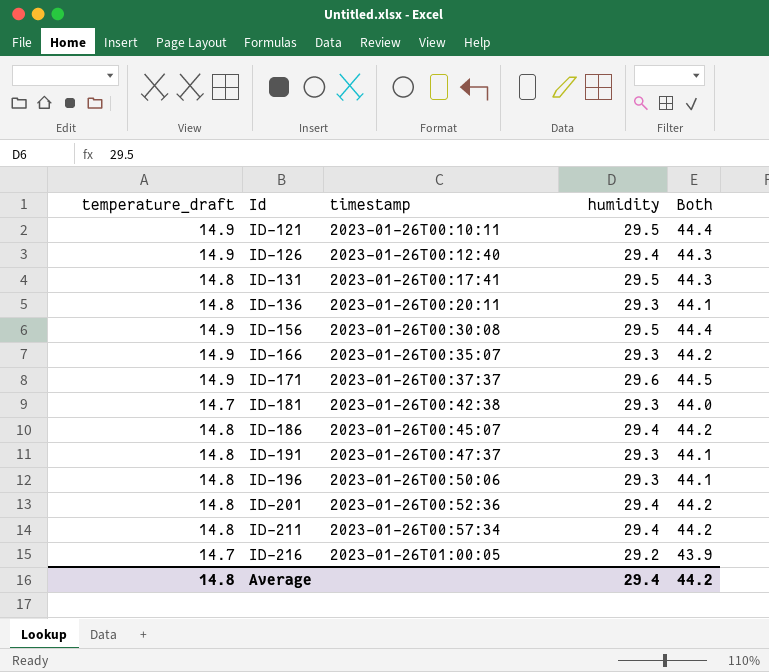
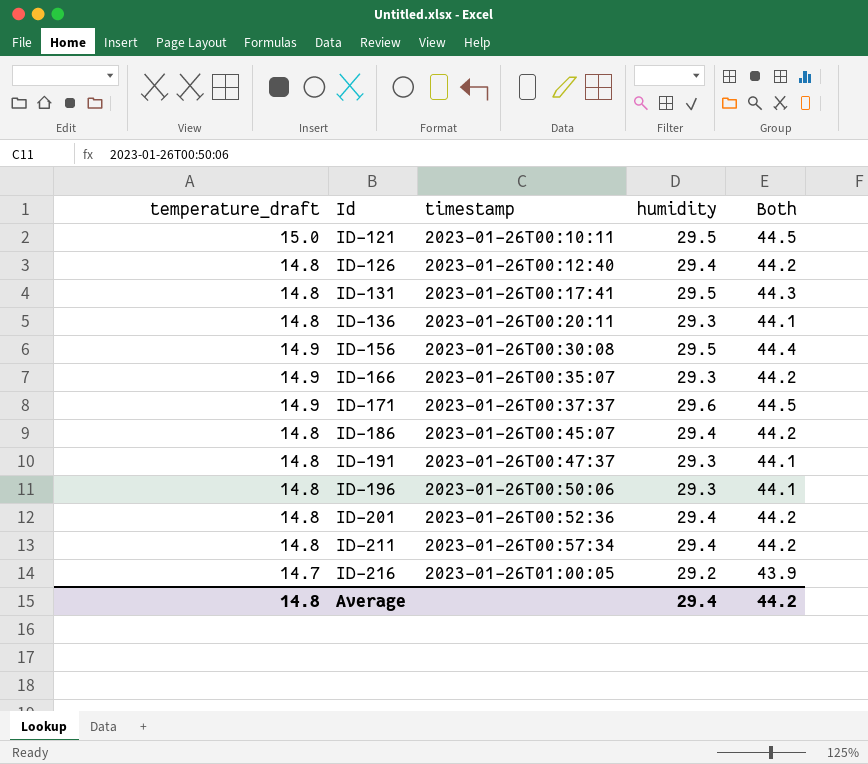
row ID-181: 14.7 | 2023-01-26T00:42:38 | 29.3 | 44.0 -> none
ID-121 | temperature_draft: 14.9 -> 15.0
ID-121 | Both: 44.4 -> 44.5
ID-126 | temperature_draft: 14.9 -> 14.8
ID-126 | Both: 44.3 -> 44.2

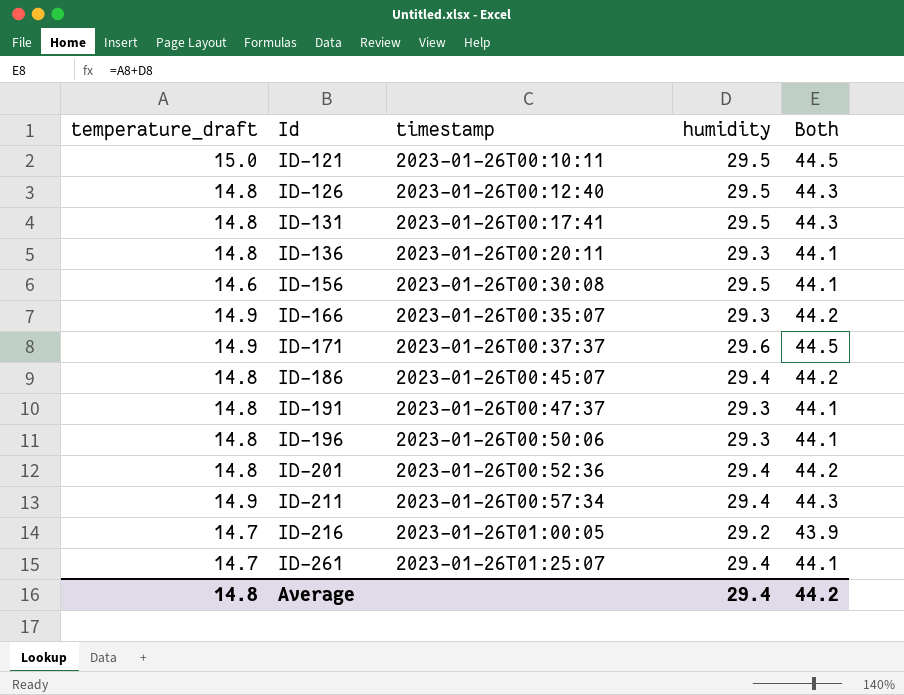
ID-126 | humidity: 29.4 -> 29.5
ID-126 | Both: 44.2 -> 44.3
ID-156 | temperature_draft: 14.9 -> 14.6
ID-156 | Both: 44.4 -> 44.1
ID-211 | temperature_draft: 14.8 -> 14.9
ID-211 | Both: 44.2 -> 44.3
row ID-261: none -> 14.7 | 2023-01-26T01:25:07 | 29.4 | 44.1

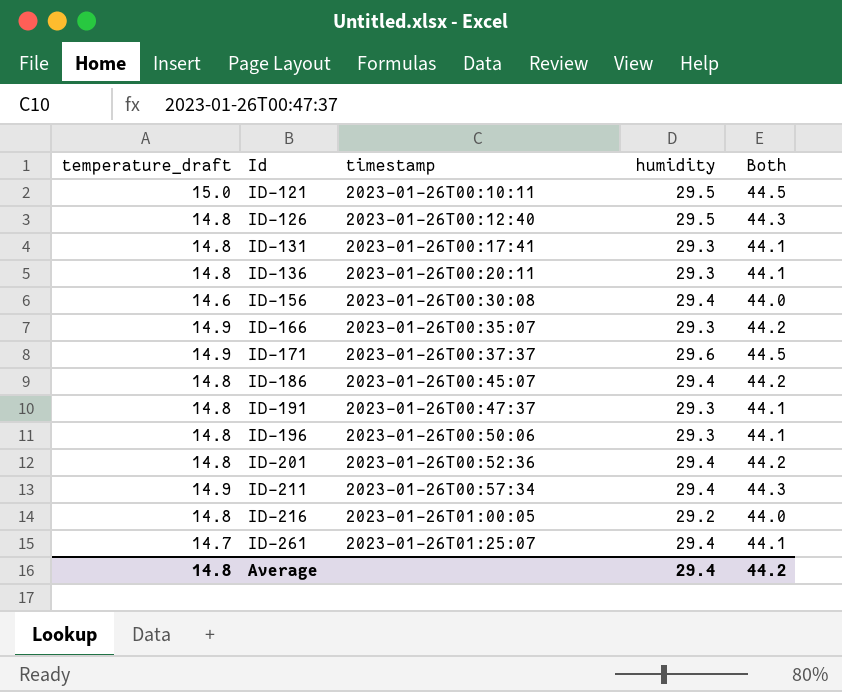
ID-131 | humidity: 29.5 -> 29.3
ID-131 | Both: 44.3 -> 44.1
ID-156 | humidity: 29.5 -> 29.4
ID-156 | Both: 44.1 -> 44.0
ID-216 | temperature_draft: 14.7 -> 14.8
ID-216 | Both: 43.9 -> 44.0

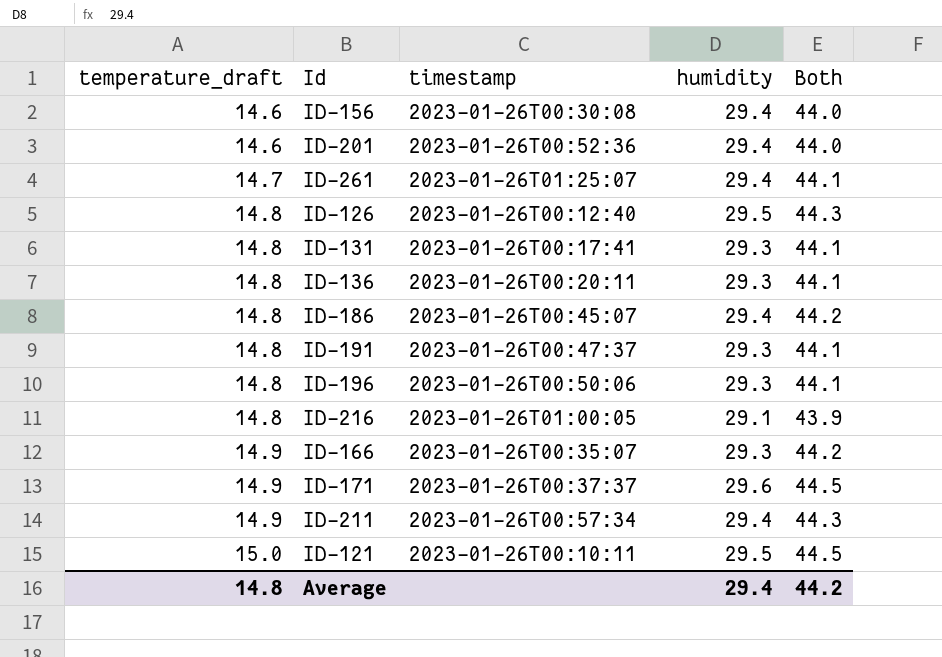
row order: Id ascending -> temperature_draft ascending
ID-201 | temperature_draft: 14.8 -> 14.6
ID-201 | Both: 44.2 -> 44.0
ID-216 | humidity: 29.2 -> 29.1
ID-216 | Both: 44.0 -> 43.9

